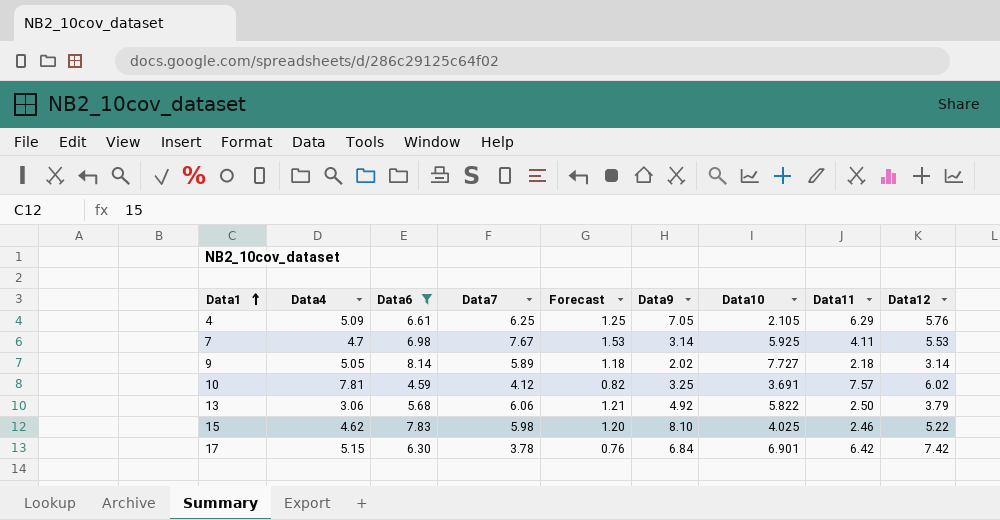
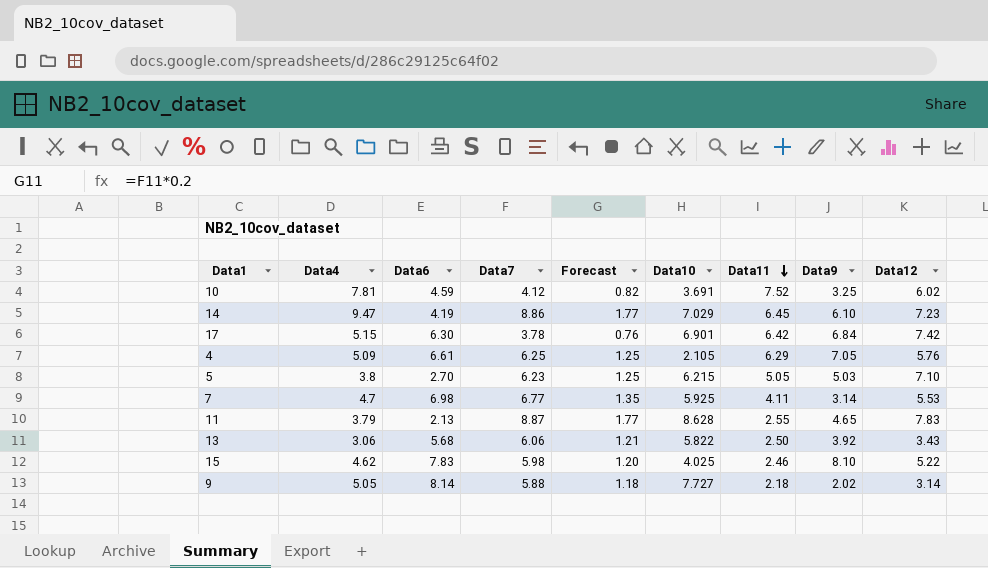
filter: Data6 >= 4.59 -> none
row order: Data1 ascending -> Data11 descending
column Data9 | position: 6 -> 8
10 | Data11: 7.57 -> 7.52
7 | Data7: 7.67 -> 6.77
7 | Forecast: 1.53 -> 1.35
13 | Data9: 4.92 -> 3.92
13 | Data12: 3.79 -> 3.43
9 | Data7: 5.89 -> 5.88

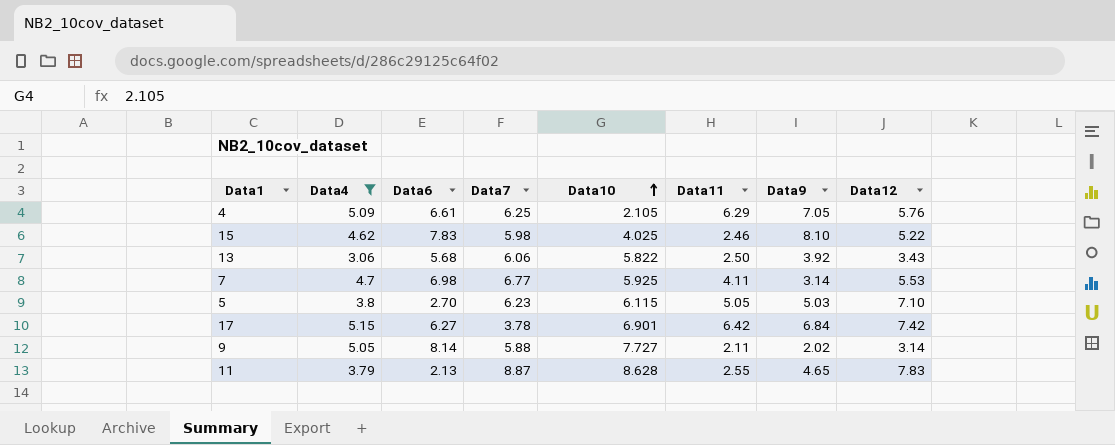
filter: none -> Data4 <= 5.15
row order: Data11 descending -> Data10 ascending
column Forecast | formula: [Data7] * 0.2 -> none
5 | Data10: 6.215 -> 6.115
17 | Data6: 6.30 -> 6.27
9 | Data11: 2.18 -> 2.11

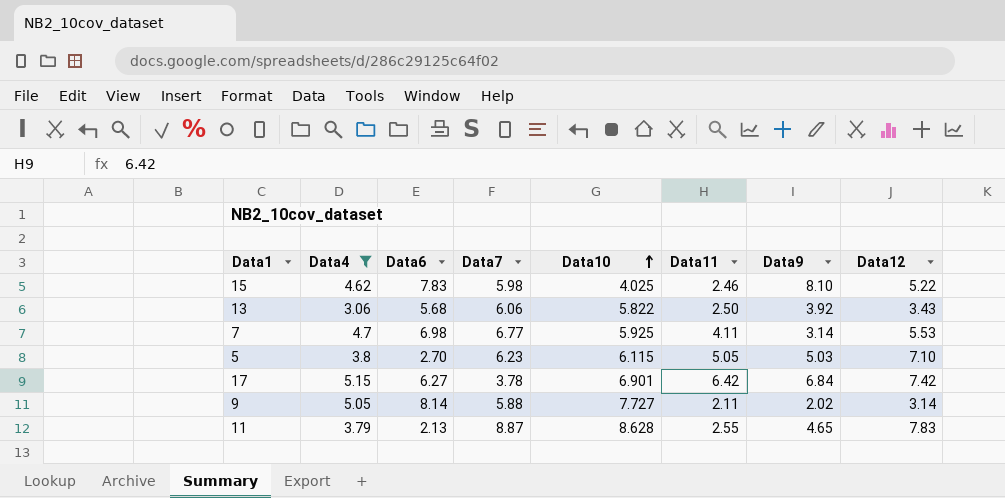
row 4: 5.09 | 6.61 | 6.25 | 2.105 | 6.29 | 7.05 | 5.76 -> none

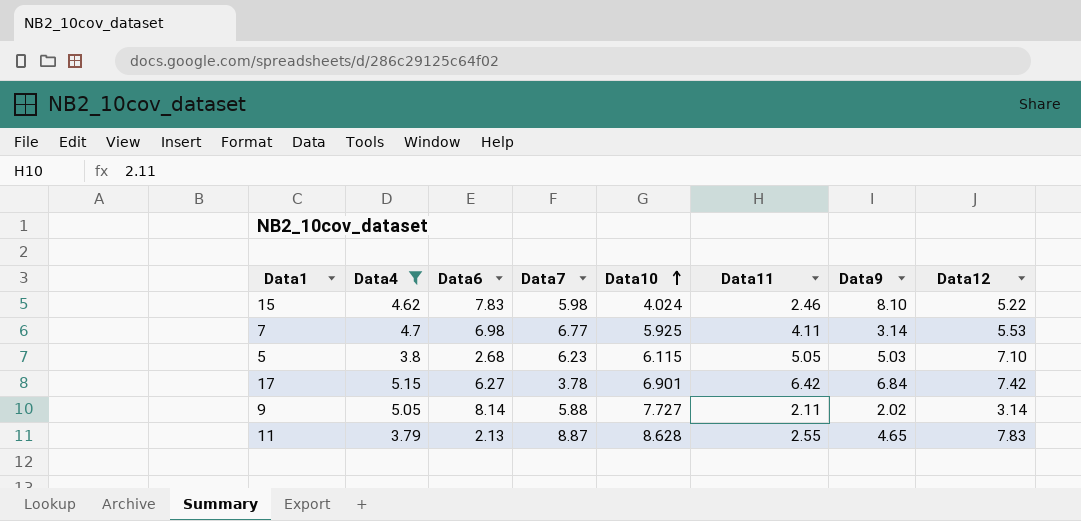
row 13: 3.06 | 5.68 | 6.06 | 5.822 | 2.50 | 3.92 | 3.43 -> none
15 | Data10: 4.025 -> 4.024
5 | Data6: 2.70 -> 2.68

